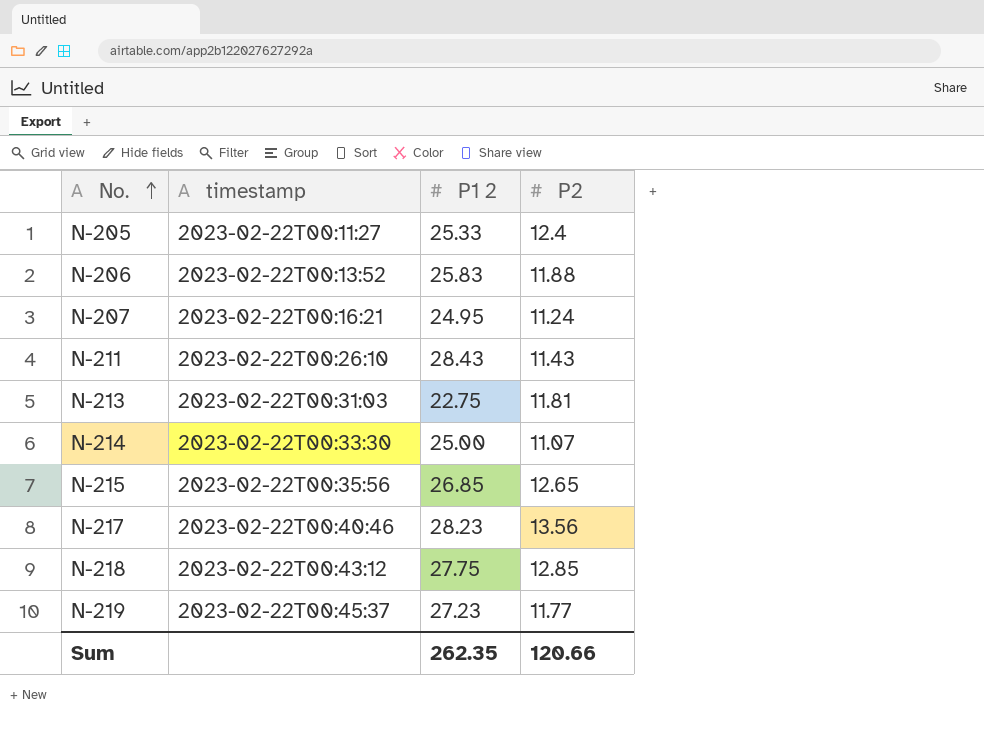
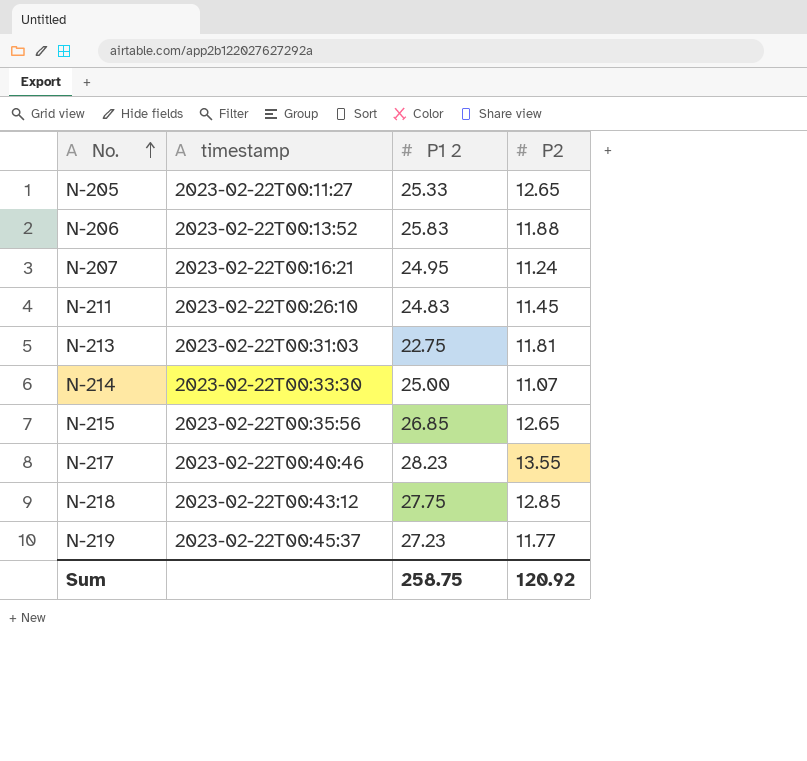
N-205 | P2: 12.4 -> 12.65
N-211 | P1 2: 28.43 -> 24.83
N-211 | P2: 11.43 -> 11.45
N-217 | P2: 13.56 -> 13.55
Sum | P1 2: 262.35 -> 258.75
Sum | P2: 120.66 -> 120.92

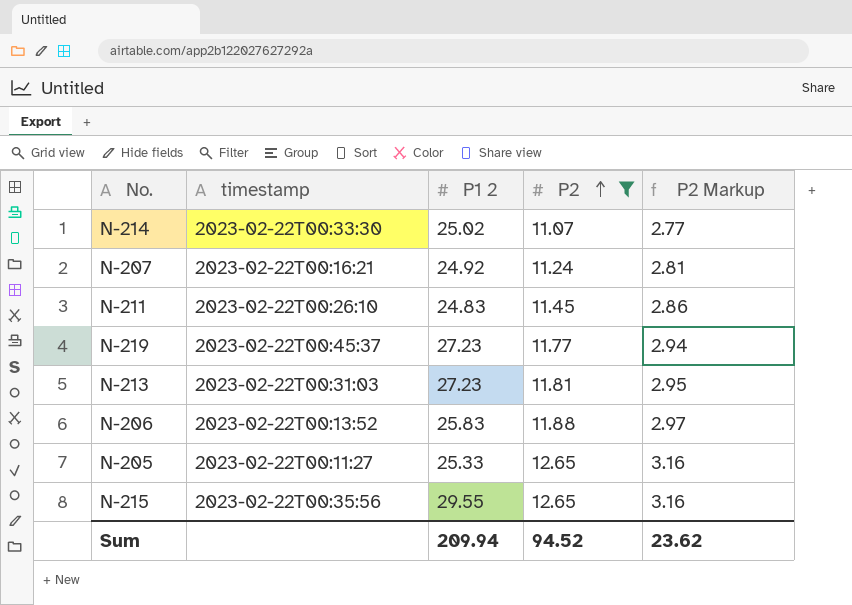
filter: none -> P2 <= 12.65
row order: No. ascending -> P2 ascending
column P2 Markup | formula: none -> [P2] * 0.25
N-214 | P1 2: 25.00 -> 25.02
N-207 | P1 2: 24.95 -> 24.92
N-213 | P1 2: 22.75 -> 27.23
N-215 | P1 2: 26.85 -> 29.55
Sum | P1 2: 258.75 -> 209.94
Sum | P2: 120.92 -> 94.52

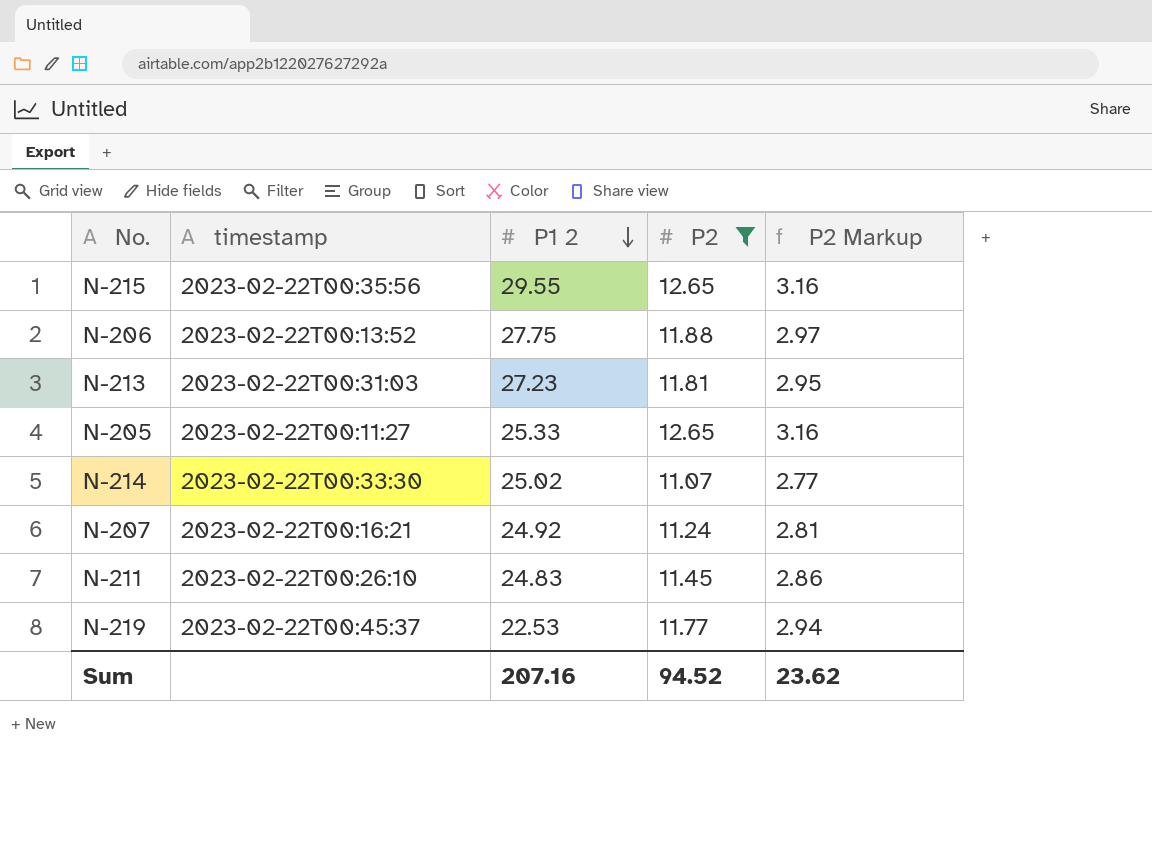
row order: P2 ascending -> P1 2 descending
N-206 | P1 2: 25.83 -> 27.75
N-219 | P1 2: 27.23 -> 22.53
Sum | P1 2: 209.94 -> 207.16

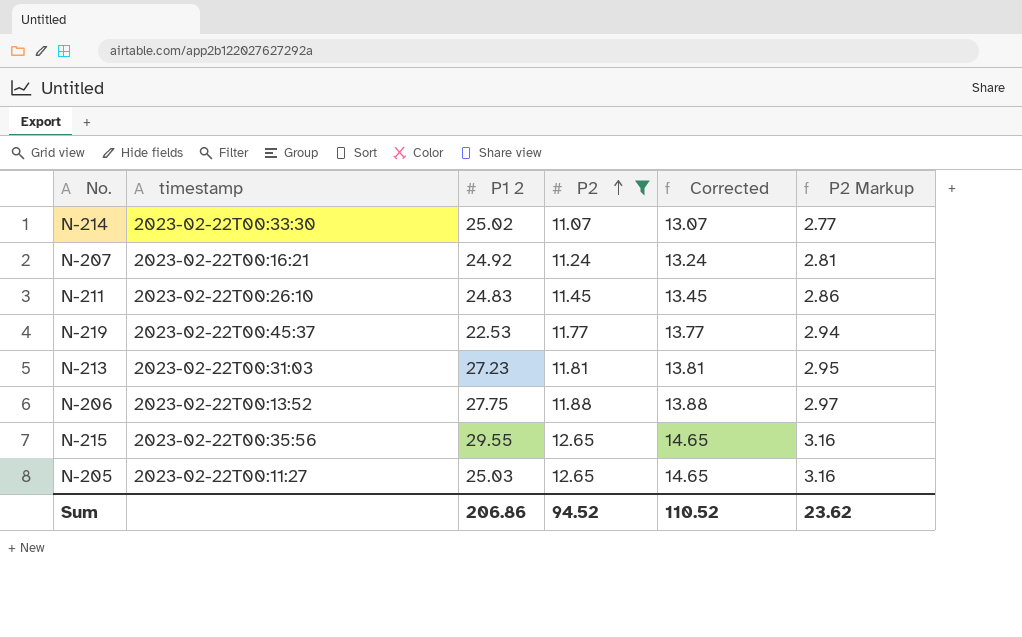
row order: P1 2 descending -> P2 ascending
column Corrected | formula: none -> [P2] + 2
N-205 | P1 2: 25.33 -> 25.03
Sum | P1 2: 207.16 -> 206.86

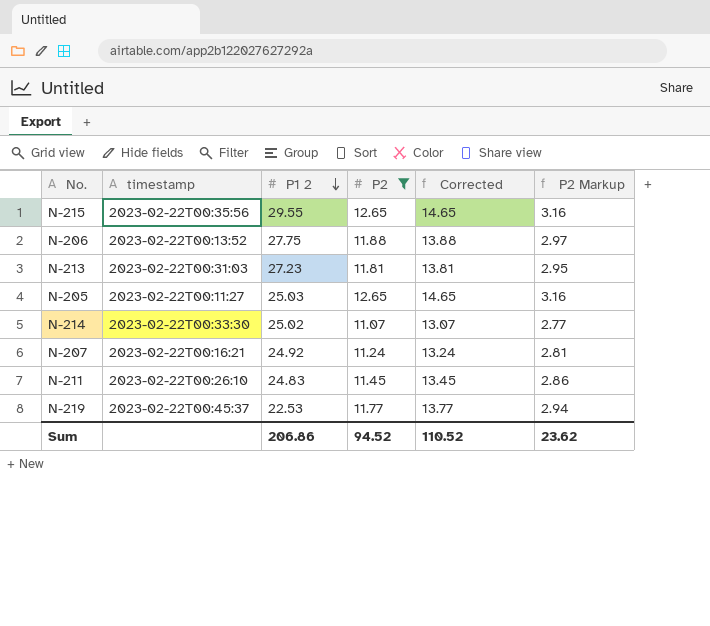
row order: P2 ascending -> P1 2 descending

